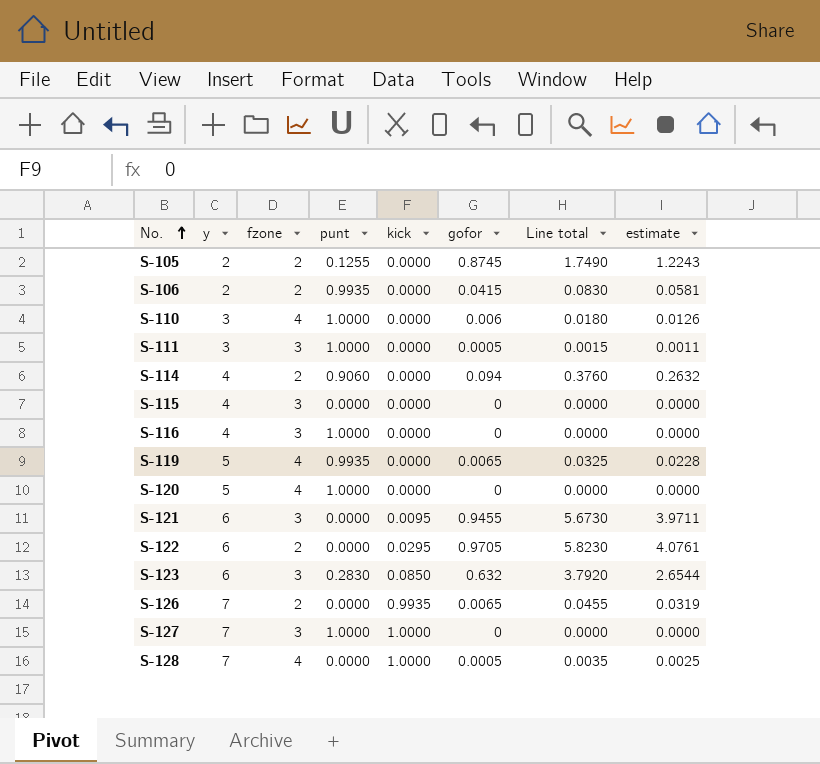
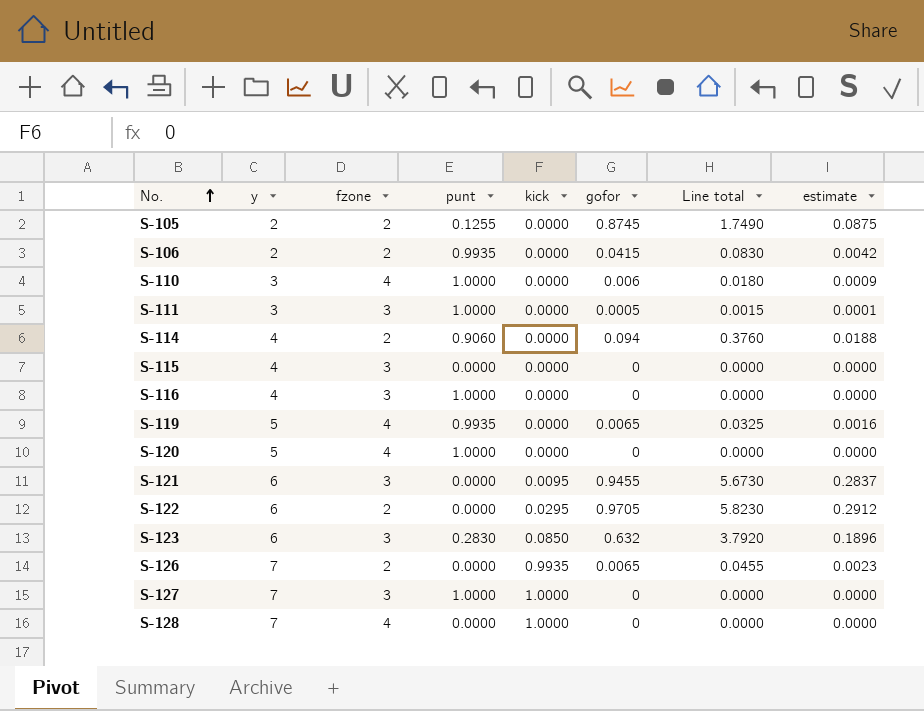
column estimate | formula: [Line total] * 0.7 -> [Line total] * 0.05
S-128 | gofor: 0.0005 -> 0
S-128 | Line total: 0.0035 -> 0.0000

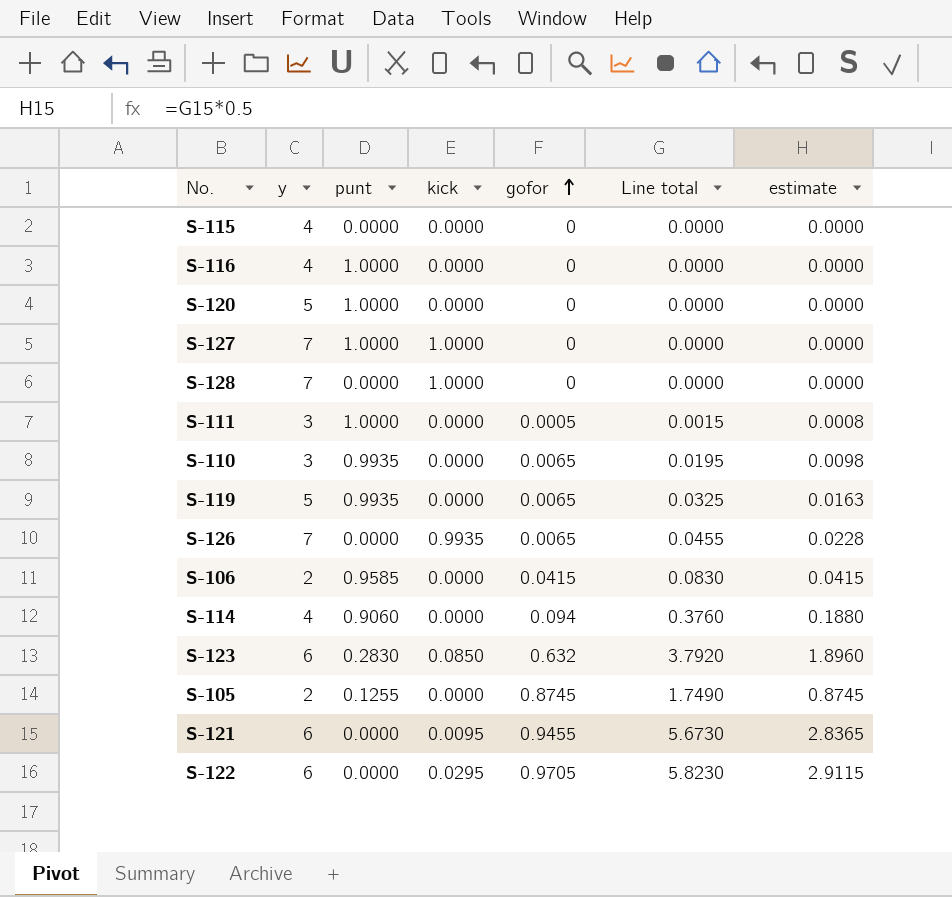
row order: No. ascending -> gofor ascending
column fzone | position: 3 -> none
column estimate | formula: [Line total] * 0.05 -> [Line total] * 0.5
S-110 | punt: 1.0000 -> 0.9935
S-110 | gofor: 0.006 -> 0.0065
S-110 | Line total: 0.0180 -> 0.0195
S-106 | punt: 0.9935 -> 0.9585

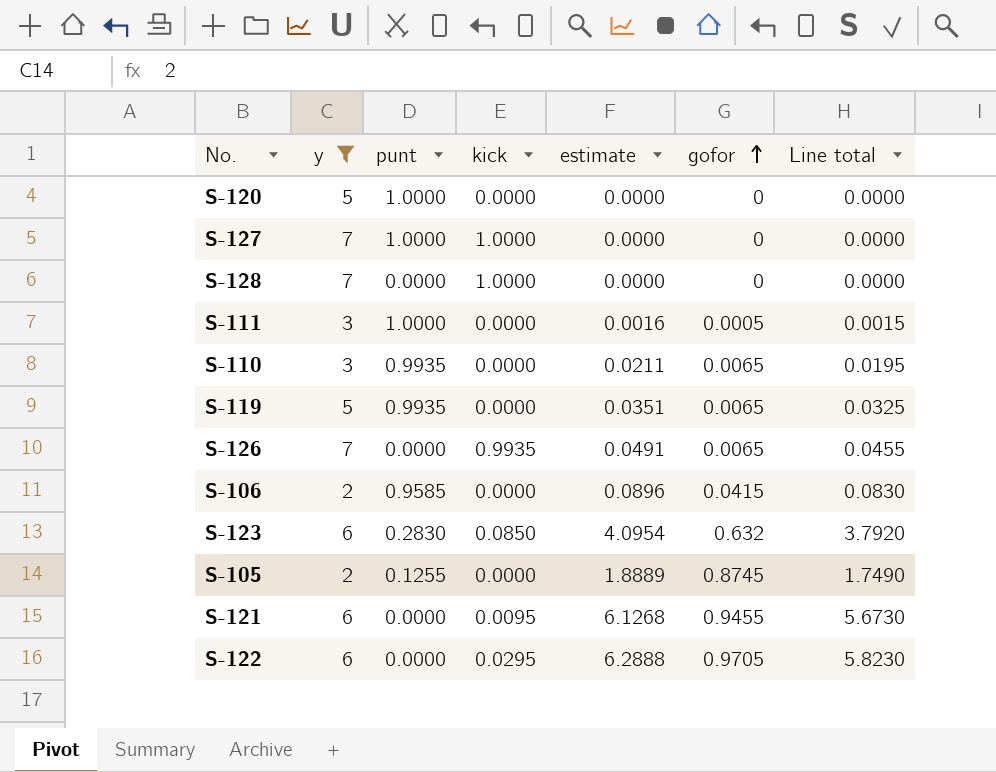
filter: none -> y != 4
column estimate | formula: [Line total] * 0.5 -> [Line total] * 1.08
column estimate | position: 7 -> 5

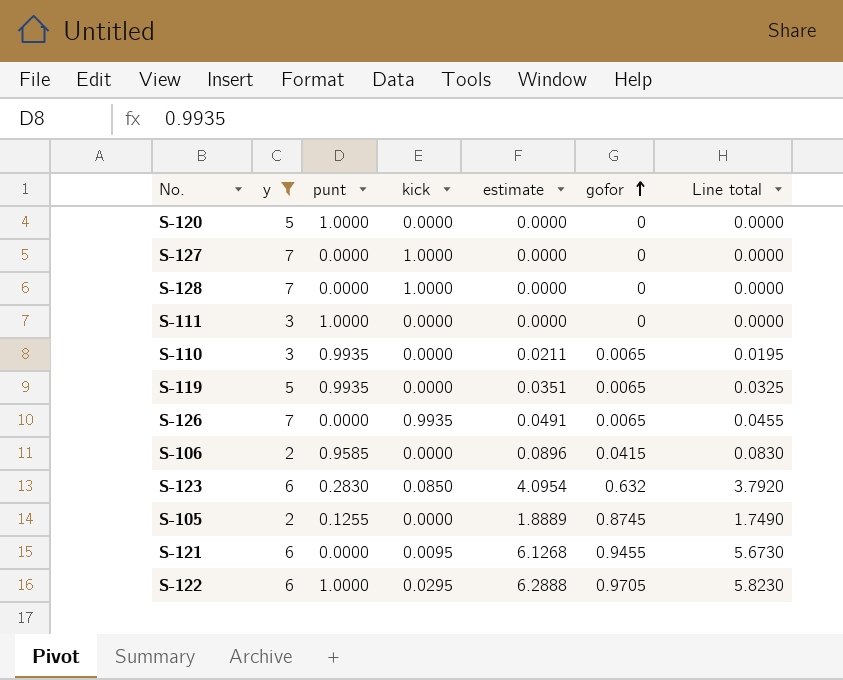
S-127 | punt: 1.0000 -> 0.0000
S-111 | estimate: 0.0016 -> 0.0000
S-111 | gofor: 0.0005 -> 0
S-111 | Line total: 0.0015 -> 0.0000
S-122 | punt: 0.0000 -> 1.0000

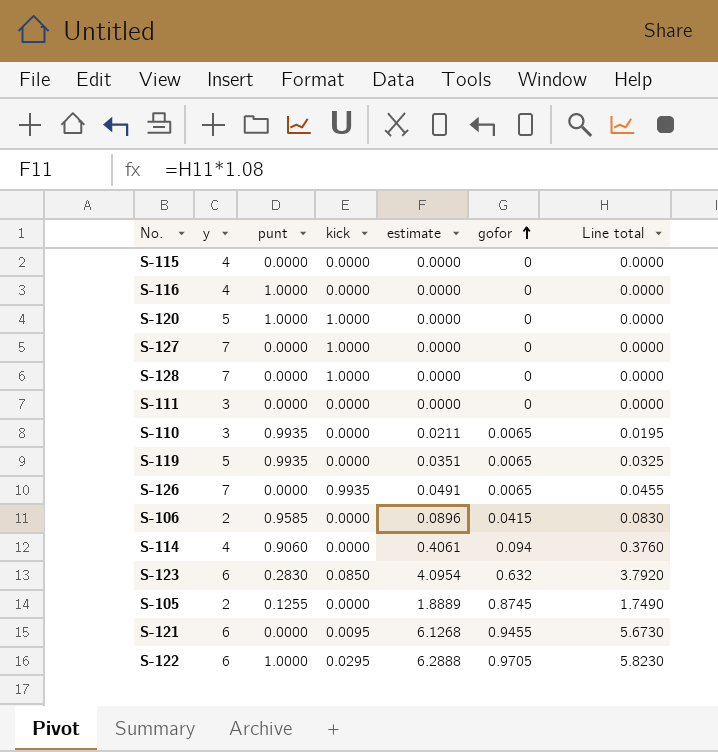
filter: y != 4 -> none
S-120 | kick: 0.0000 -> 1.0000
S-111 | punt: 1.0000 -> 0.0000

